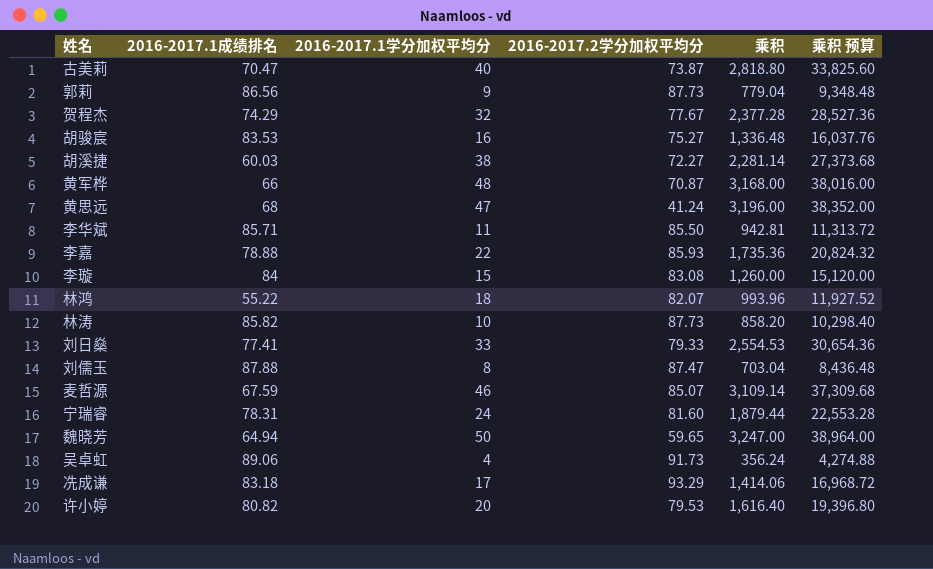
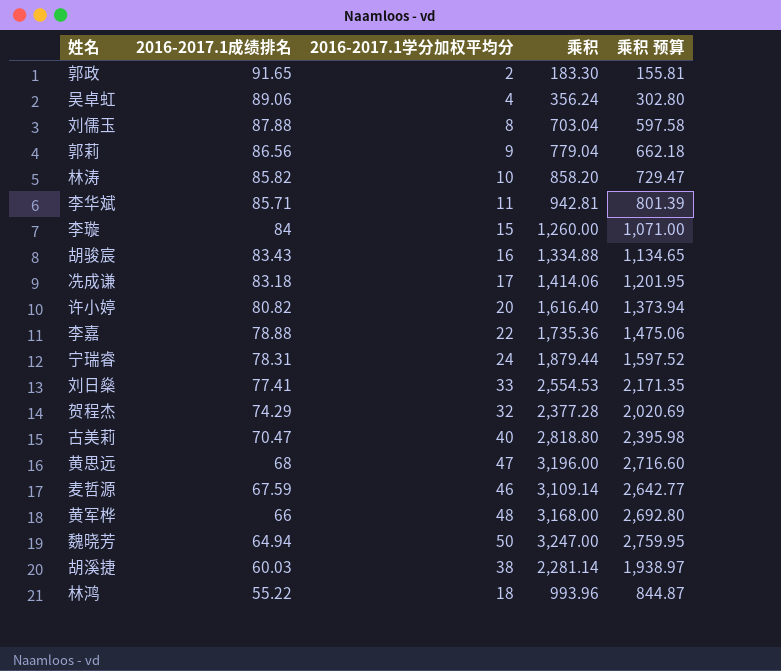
row order: none -> 2016-2017.1成绩排名 descending
column 2016-2017.2学分加权平均分 | position: 4 -> none
column 乘积 预算 | formula: [乘积] * 12 -> [乘积] * 0.85
row 郭政: none -> 91.65 | 2 | 183.30 | 155.81
胡骏宸 | 2016-2017.1成绩排名: 83.53 -> 83.43
胡骏宸 | 乘积: 1,336.48 -> 1,334.88

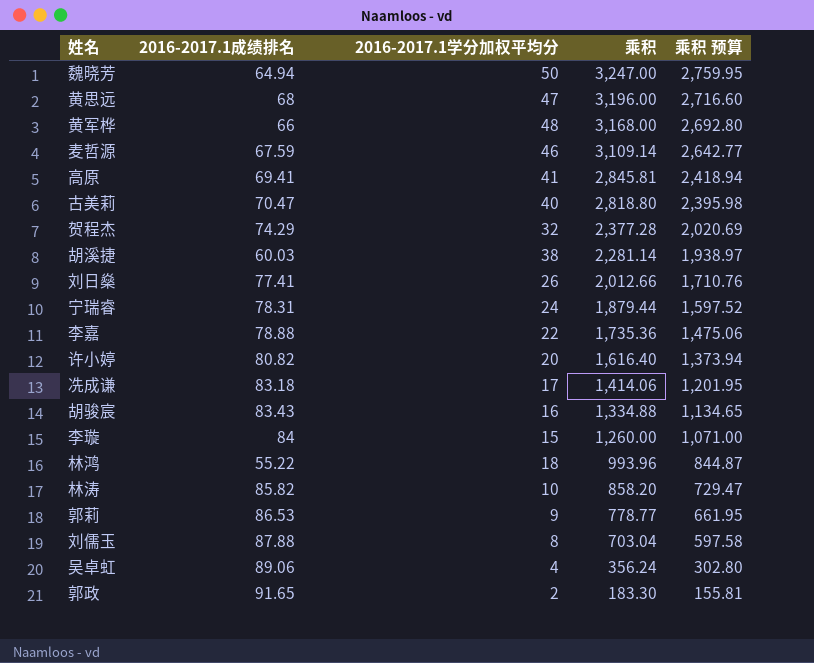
row order: 2016-2017.1成绩排名 descending -> 乘积 descending
row 李华斌: 85.71 | 11 | 942.81 | 801.39 -> none
row 高原: none -> 69.41 | 41 | 2,845.81 | 2,418.94
刘日燊 | 2016-2017.1学分加权平均分: 33 -> 26
刘日燊 | 乘积: 2,554.53 -> 2,012.66
刘日燊 | 乘积 预算: 2,171.35 -> 1,710.76
郭莉 | 2016-2017.1成绩排名: 86.56 -> 86.53
郭莉 | 乘积: 779.04 -> 778.77
郭莉 | 乘积 预算: 662.18 -> 661.95

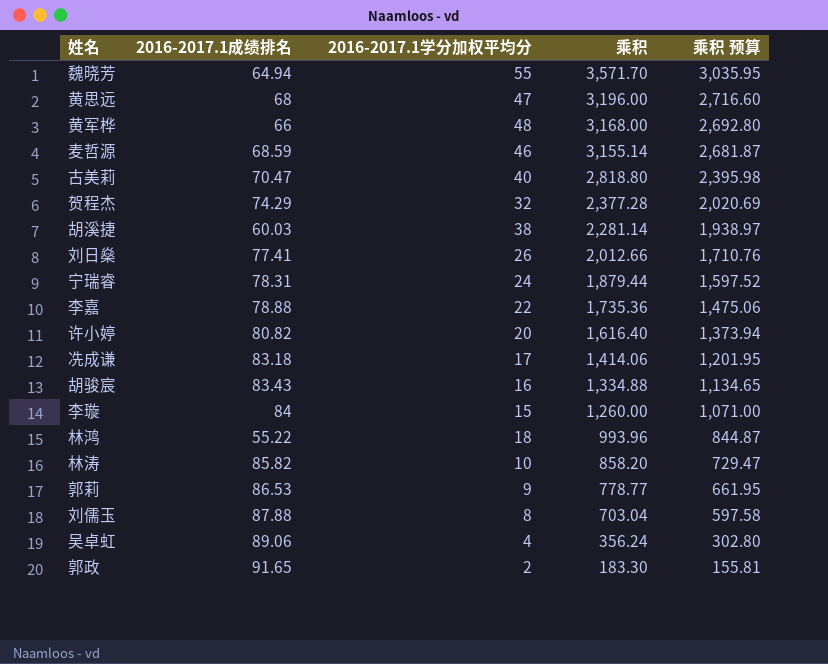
row 高原: 69.41 | 41 | 2,845.81 | 2,418.94 -> none
魏晓芳 | 2016-2017.1学分加权平均分: 50 -> 55
魏晓芳 | 乘积: 3,247.00 -> 3,571.70
魏晓芳 | 乘积 预算: 2,759.95 -> 3,035.95
麦哲源 | 2016-2017.1成绩排名: 67.59 -> 68.59
麦哲源 | 乘积: 3,109.14 -> 3,155.14
麦哲源 | 乘积 预算: 2,642.77 -> 2,681.87

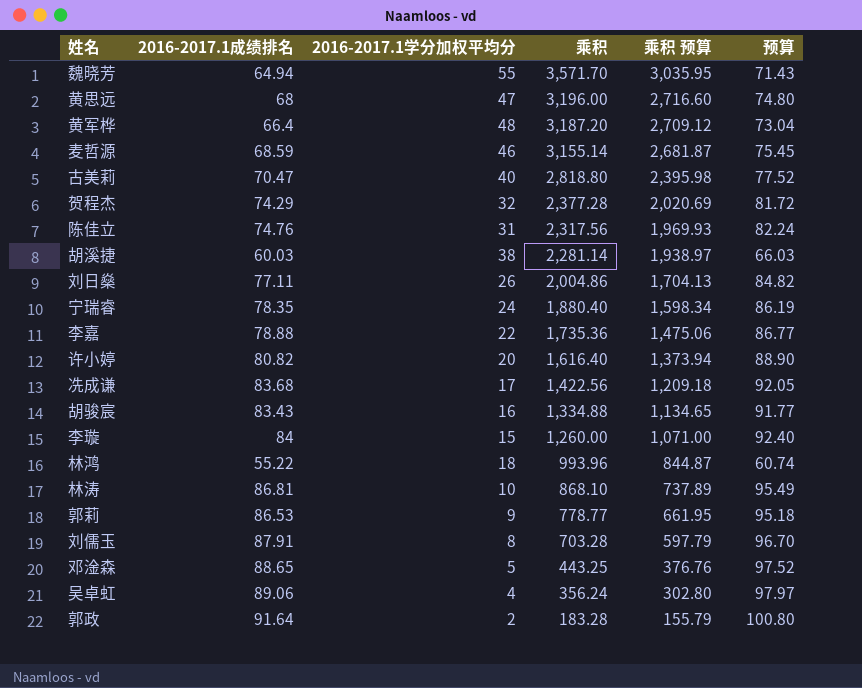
column 预算 | formula: none -> [2016-2017.1成绩排名] * 1.1
黄军桦 | 2016-2017.1成绩排名: 66 -> 66.4
黄军桦 | 乘积: 3,168.00 -> 3,187.20
黄军桦 | 乘积 预算: 2,692.80 -> 2,709.12
row 陈佳立: none -> 74.76 | 31 | 2,317.56 | 1,969.93 | 82.24
刘日燊 | 2016-2017.1成绩排名: 77.41 -> 77.11
刘日燊 | 乘积: 2,012.66 -> 2,004.86
刘日燊 | 乘积 预算: 1,710.76 -> 1,704.13
宁瑞睿 | 2016-2017.1成绩排名: 78.31 -> 78.35
宁瑞睿 | 乘积: 1,879.44 -> 1,880.40
宁瑞睿 | 乘积 预算: 1,597.52 -> 1,598.34
冼成谦 | 2016-2017.1成绩排名: 83.18 -> 83.68
冼成谦 | 乘积: 1,414.06 -> 1,422.56
冼成谦 | 乘积 预算: 1,201.95 -> 1,209.18
林涛 | 2016-2017.1成绩排名: 85.82 -> 86.81
林涛 | 乘积: 858.20 -> 868.10
林涛 | 乘积 预算: 729.47 -> 737.89
刘儒玉 | 2016-2017.1成绩排名: 87.88 -> 87.91
刘儒玉 | 乘积: 703.04 -> 703.28
刘儒玉 | 乘积 预算: 597.58 -> 597.79
row 邓淦森: none -> 88.65 | 5 | 443.25 | 376.76 | 97.52
郭政 | 2016-2017.1成绩排名: 91.65 -> 91.64
郭政 | 乘积: 183.30 -> 183.28
郭政 | 乘积 预算: 155.81 -> 155.79

